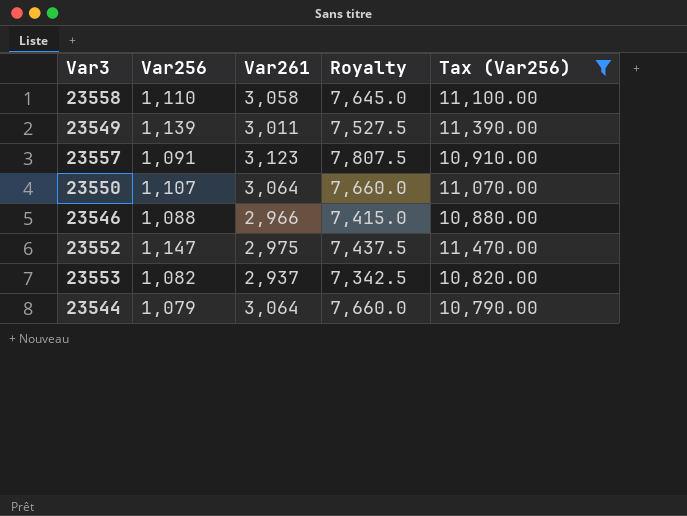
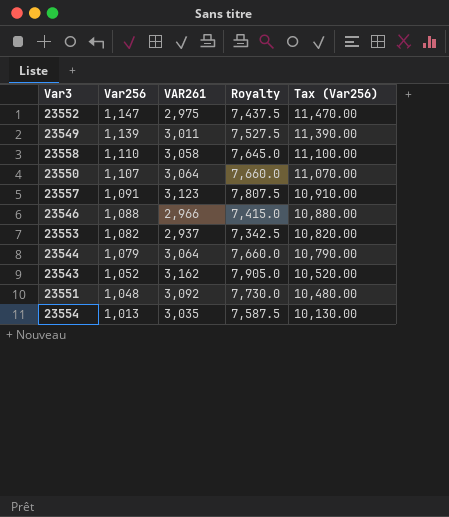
filter: Tax (Var256) >= 10,790.00 -> none
row order: none -> Var256 descending
column name: Var261 -> VAR261

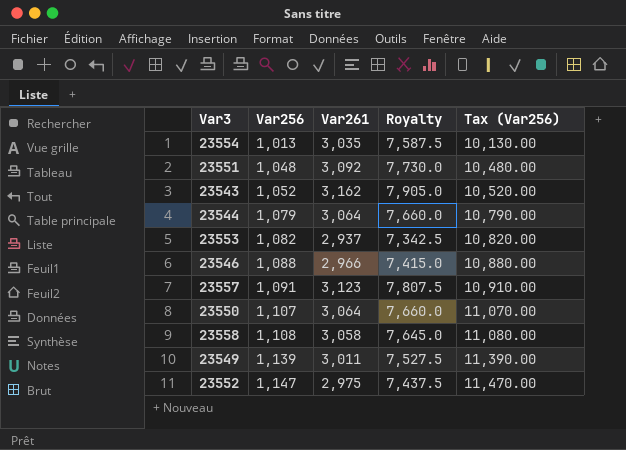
row order: Var256 descending -> Var256 ascending
column name: VAR261 -> Var261
23558 | Var256: 1,110 -> 1,108
23558 | Tax (Var256): 11,100.00 -> 11,080.00

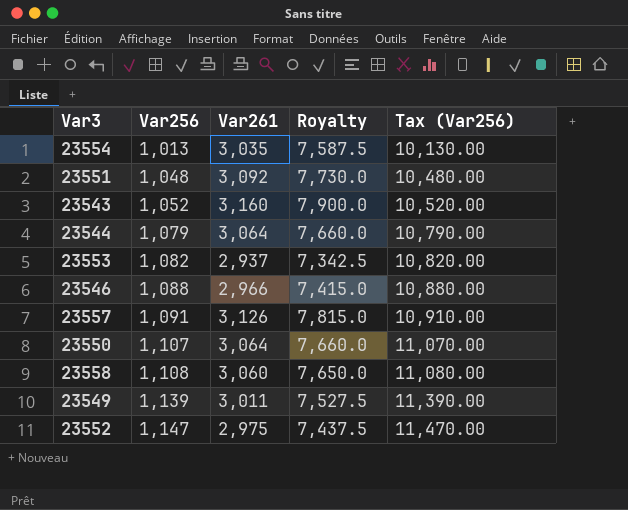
23543 | Var261: 3,162 -> 3,160
23543 | Royalty: 7,905.0 -> 7,900.0
23557 | Var261: 3,123 -> 3,126
23557 | Royalty: 7,807.5 -> 7,815.0
23558 | Var261: 3,058 -> 3,060
23558 | Royalty: 7,645.0 -> 7,650.0

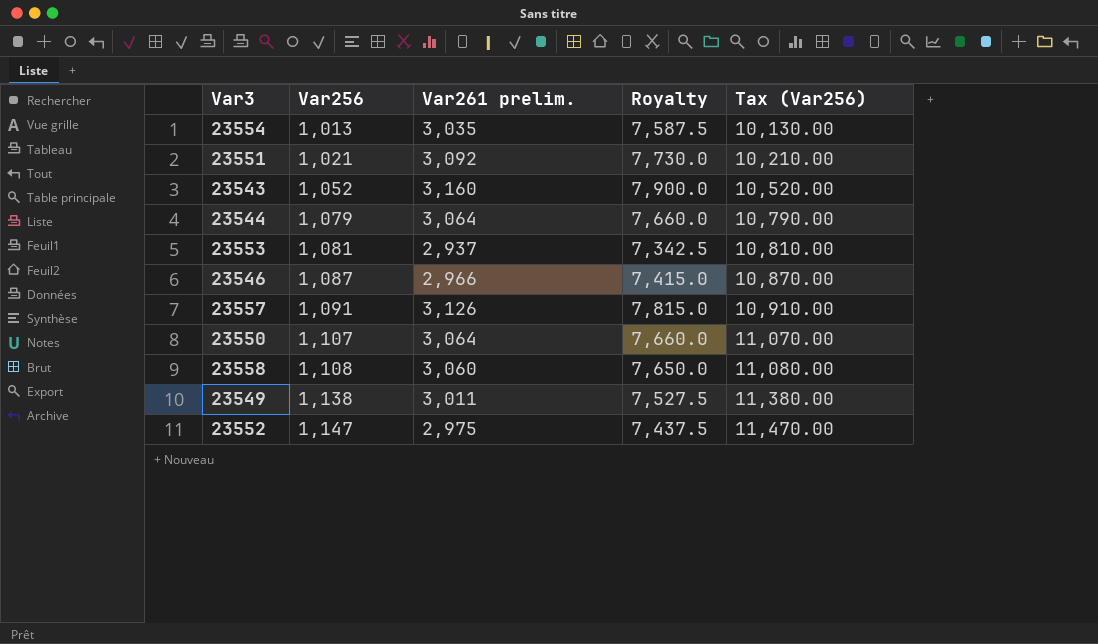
column name: Var261 -> Var261 prelim.
23551 | Var256: 1,048 -> 1,021
23551 | Tax (Var256): 10,480.00 -> 10,210.00
23553 | Var256: 1,082 -> 1,081
23553 | Tax (Var256): 10,820.00 -> 10,810.00
23546 | Var256: 1,088 -> 1,087
23546 | Tax (Var256): 10,880.00 -> 10,870.00
23549 | Var256: 1,139 -> 1,138
23549 | Tax (Var256): 11,390.00 -> 11,380.00

